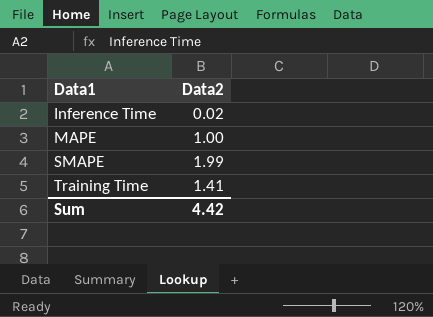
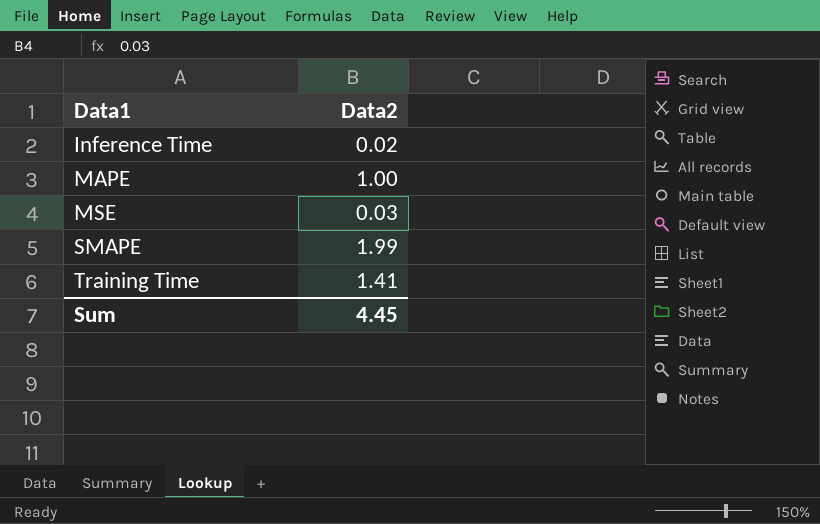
row MSE: none -> 0.03
Sum | Data2: 4.42 -> 4.45

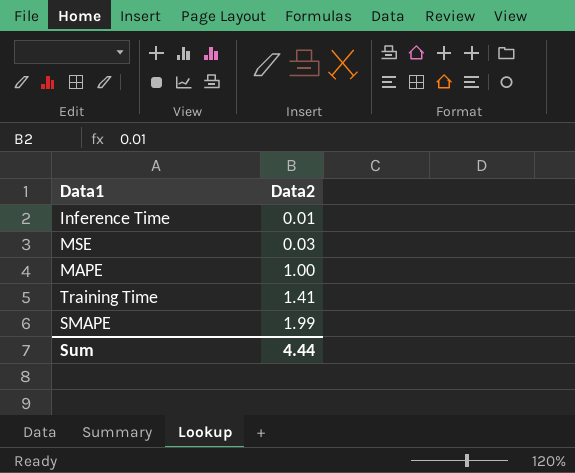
row order: Data1 ascending -> Data2 ascending
Inference Time | Data2: 0.02 -> 0.01
Sum | Data2: 4.45 -> 4.44

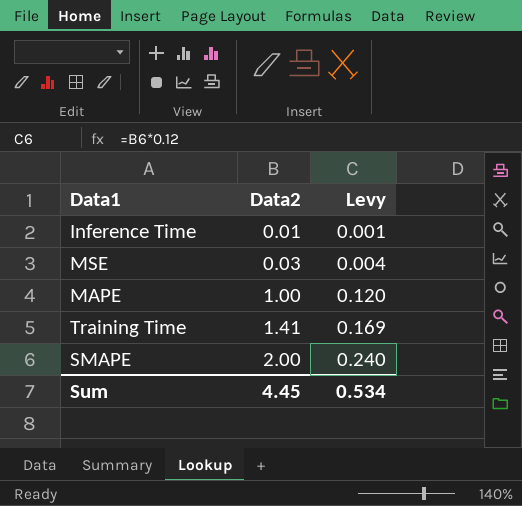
column Levy | formula: none -> [Data2] * 0.12
SMAPE | Data2: 1.99 -> 2.00
Sum | Data2: 4.44 -> 4.45

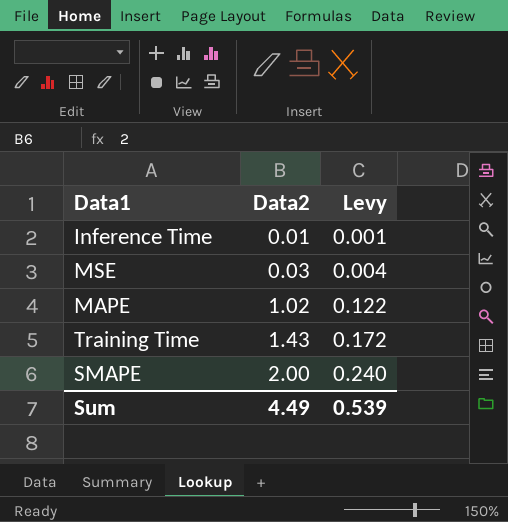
MAPE | Data2: 1.00 -> 1.02
MAPE | Levy: 0.120 -> 0.122
Training Time | Data2: 1.41 -> 1.43
Training Time | Levy: 0.169 -> 0.172
Sum | Data2: 4.45 -> 4.49
Sum | Levy: 0.534 -> 0.539

